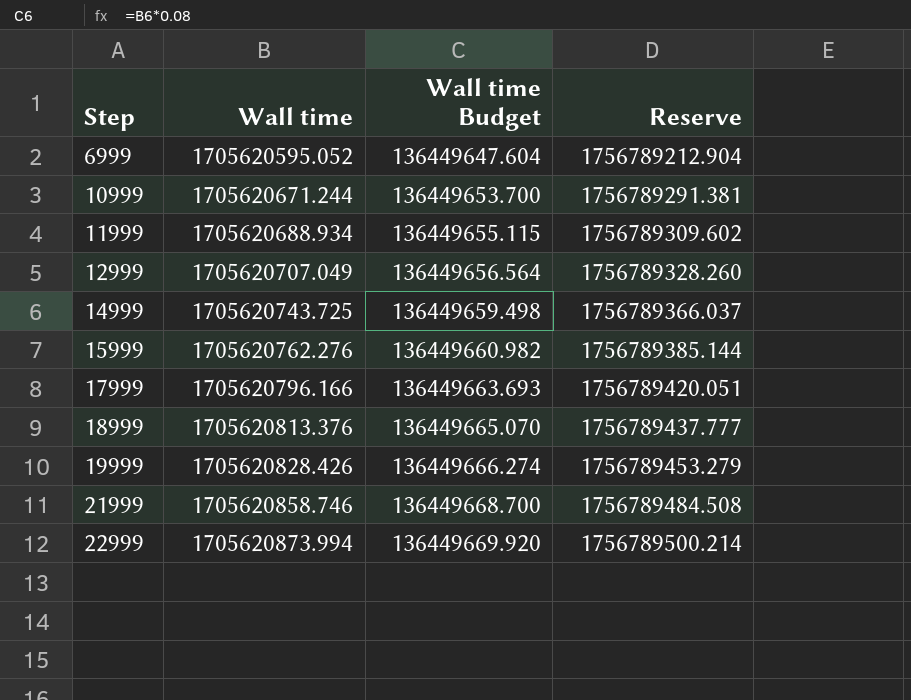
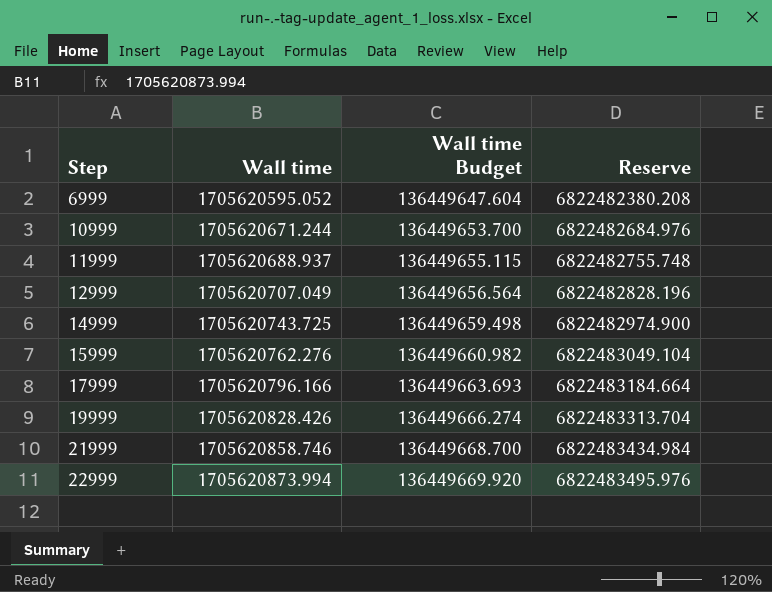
column Reserve | formula: [Wall time] * 1.03 -> [Wall time] * 4
row 18999: 1705620813.376 | 136449665.070 | 1756789437.777 -> none
11999 | Wall time: 1705620688.934 -> 1705620688.937

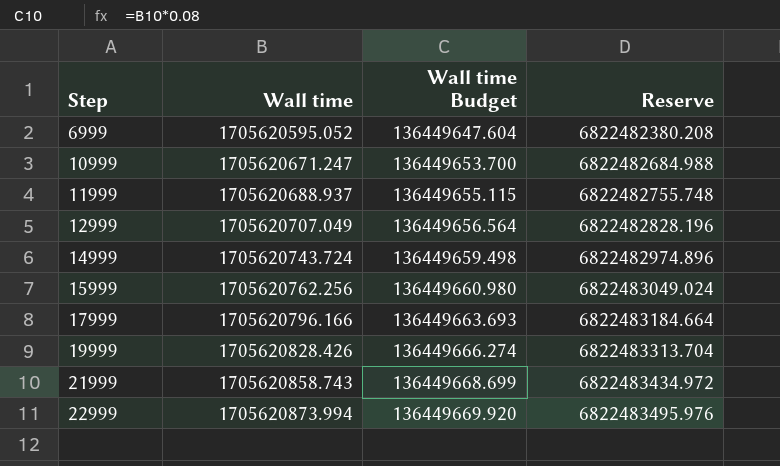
10999 | Wall time: 1705620671.244 -> 1705620671.247
10999 | Reserve: 6822482684.976 -> 6822482684.988
14999 | Wall time: 1705620743.725 -> 1705620743.724
14999 | Reserve: 6822482974.900 -> 6822482974.896
15999 | Wall time: 1705620762.276 -> 1705620762.256
15999 | Wall time Budget: 136449660.982 -> 136449660.980
15999 | Reserve: 6822483049.104 -> 6822483049.024
21999 | Wall time: 1705620858.746 -> 1705620858.743
21999 | Wall time Budget: 136449668.700 -> 136449668.699
21999 | Reserve: 6822483434.984 -> 6822483434.972

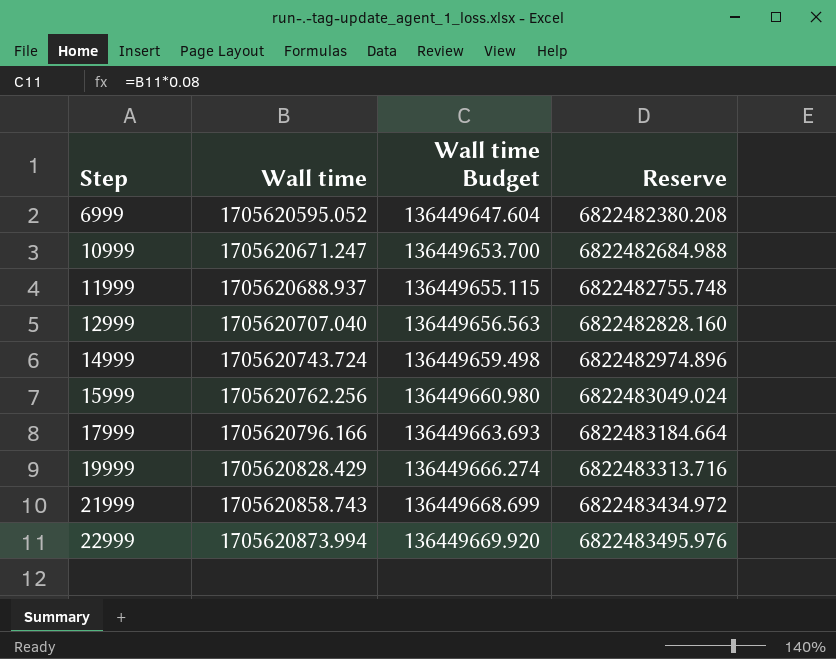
12999 | Wall time: 1705620707.049 -> 1705620707.040
12999 | Wall time Budget: 136449656.564 -> 136449656.563
12999 | Reserve: 6822482828.196 -> 6822482828.160
19999 | Wall time: 1705620828.426 -> 1705620828.429
19999 | Reserve: 6822483313.704 -> 6822483313.716

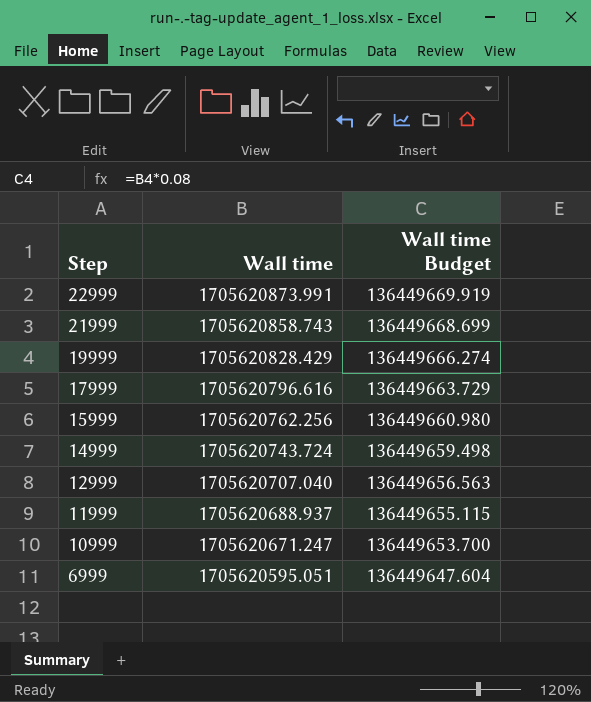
row order: Step ascending -> Step descending
column Reserve | formula: [Wall time] * 4 -> none
22999 | Wall time: 1705620873.994 -> 1705620873.991
22999 | Wall time Budget: 136449669.920 -> 136449669.919
17999 | Wall time: 1705620796.166 -> 1705620796.616
17999 | Wall time Budget: 136449663.693 -> 136449663.729
6999 | Wall time: 1705620595.052 -> 1705620595.051

